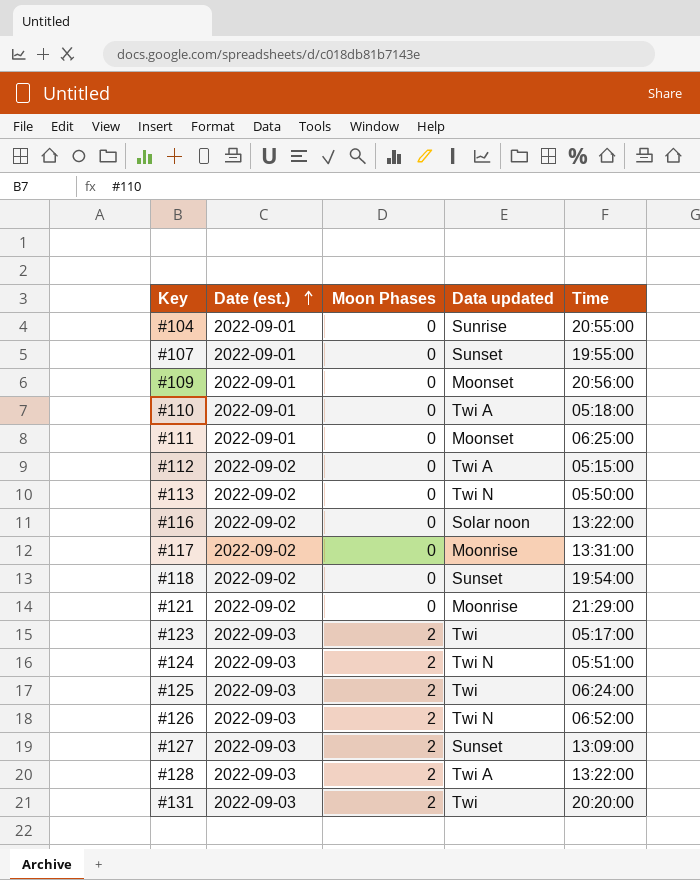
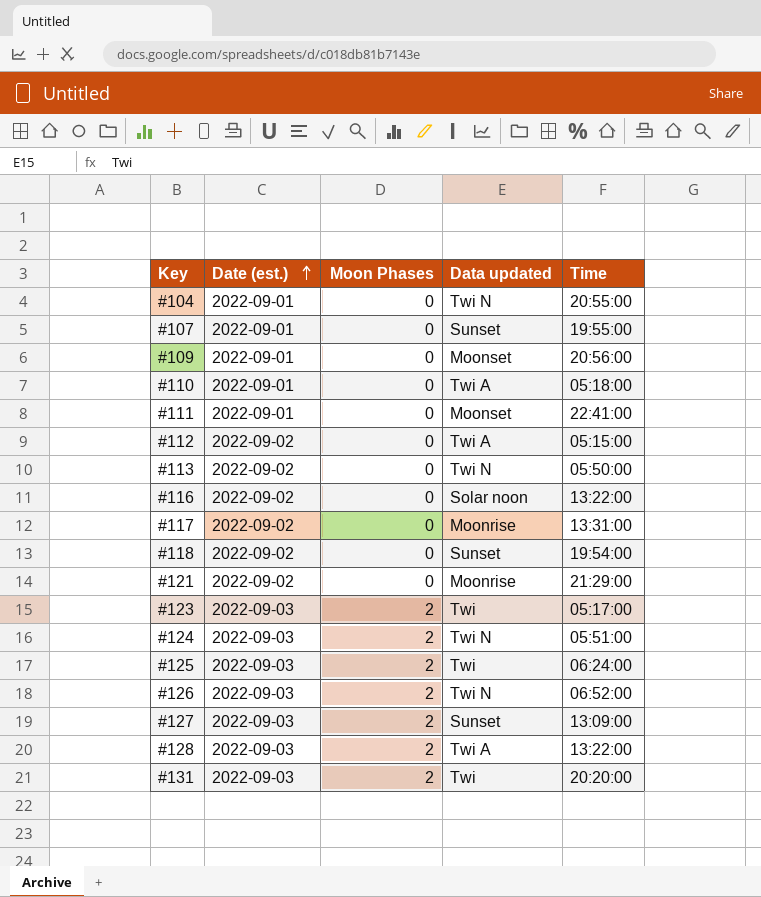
#104 | Data updated: Sunrise -> Twi N
#111 | Time: 06:25:00 -> 22:41:00

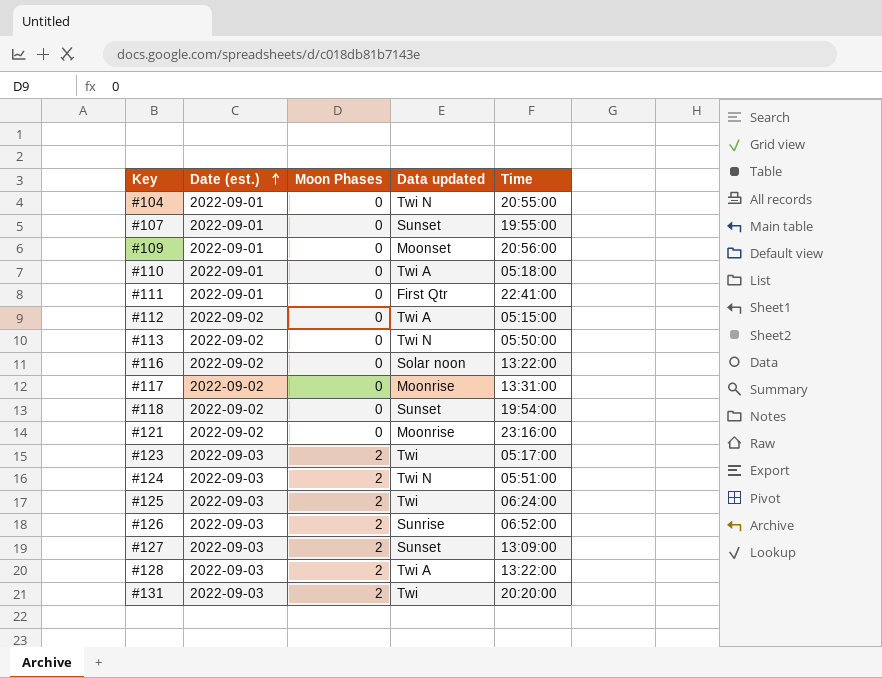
#111 | Data updated: Moonset -> First Qtr
#121 | Time: 21:29:00 -> 23:16:00
#126 | Data updated: Twi N -> Sunrise

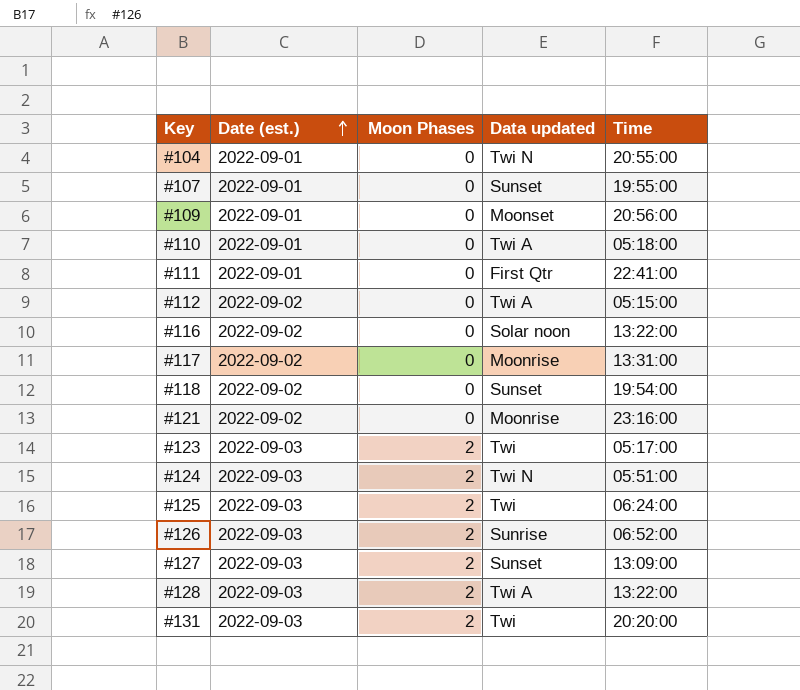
row #113: 2022-09-02 | 0 | Twi N | 05:50:00 -> none

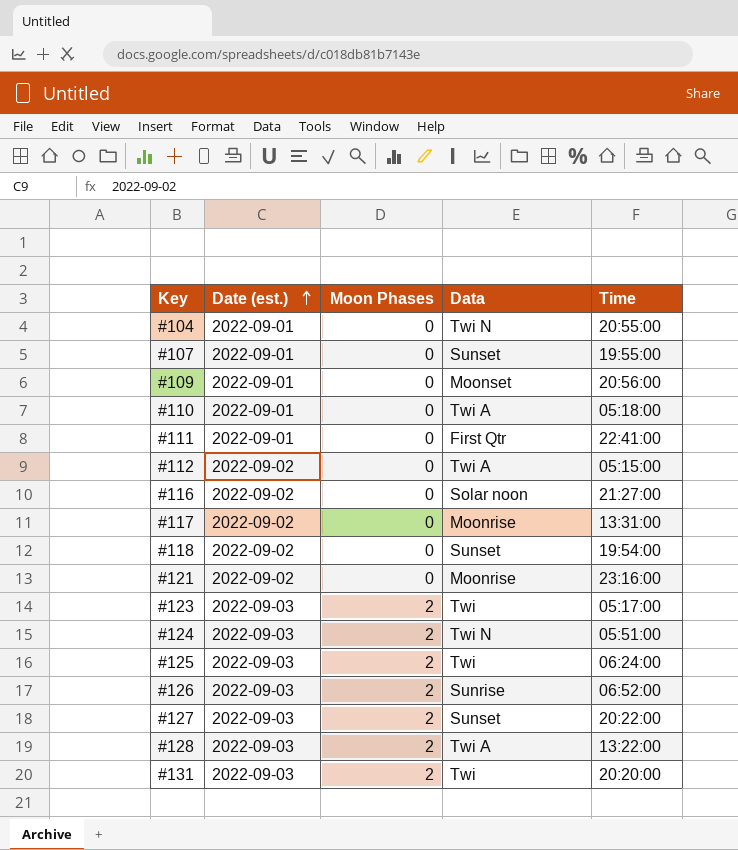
column name: Data updated -> Data
#116 | Time: 13:22:00 -> 21:27:00
#127 | Time: 13:09:00 -> 20:22:00

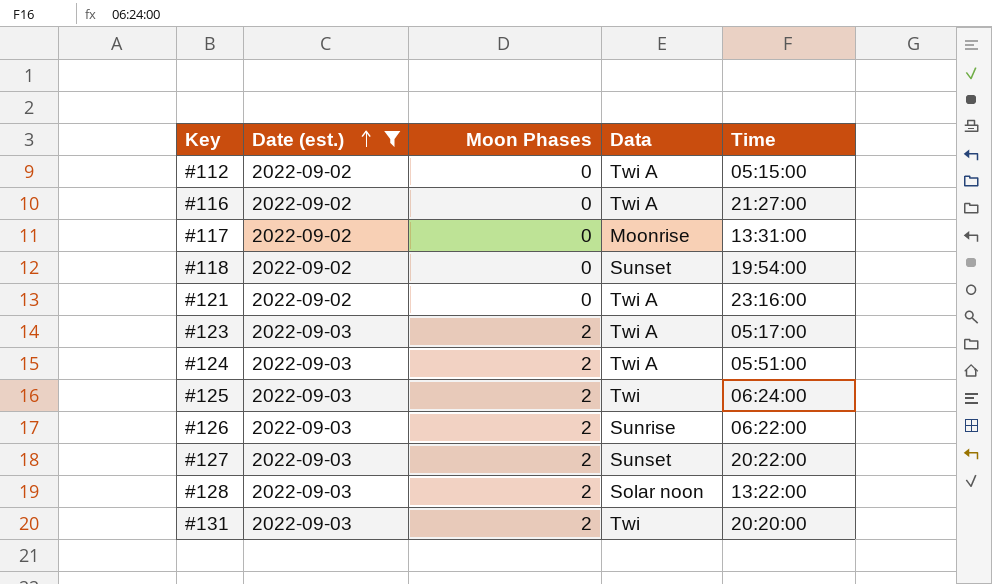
filter: none -> Date (est.) != 2022-09-01
#116 | Data: Solar noon -> Twi A
#121 | Data: Moonrise -> Twi A
#123 | Data: Twi -> Twi A
#124 | Data: Twi N -> Twi A
#126 | Time: 06:52:00 -> 06:22:00
#128 | Data: Twi A -> Solar noon

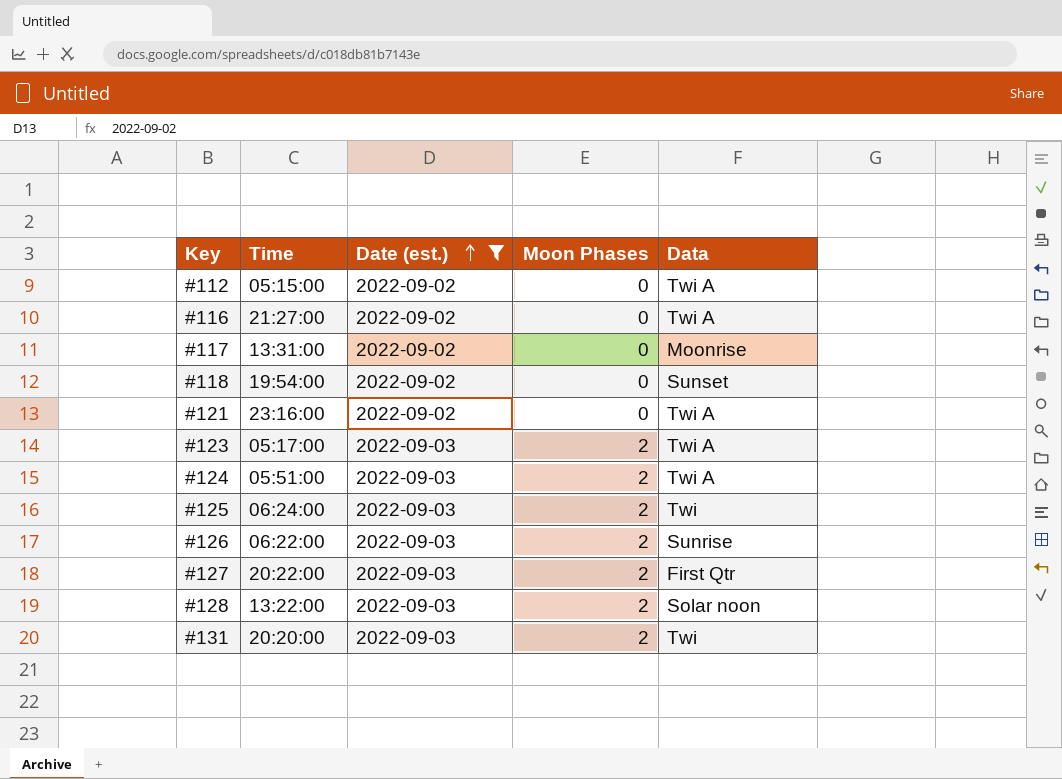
column Time | position: 5 -> 2
#127 | Data: Sunset -> First Qtr

